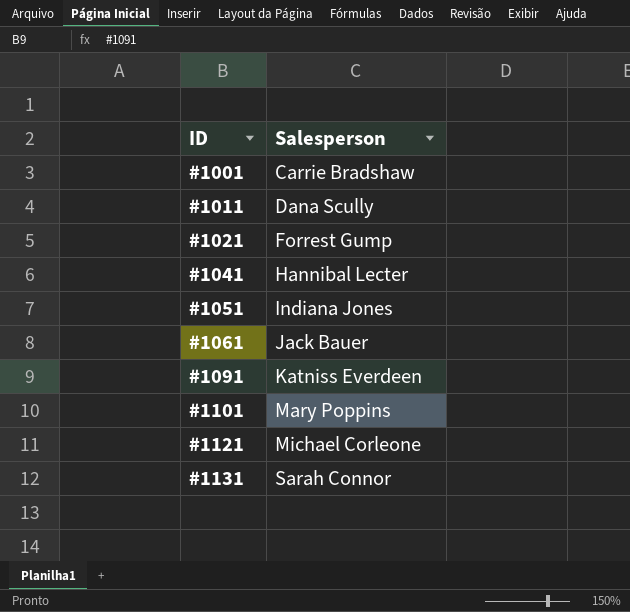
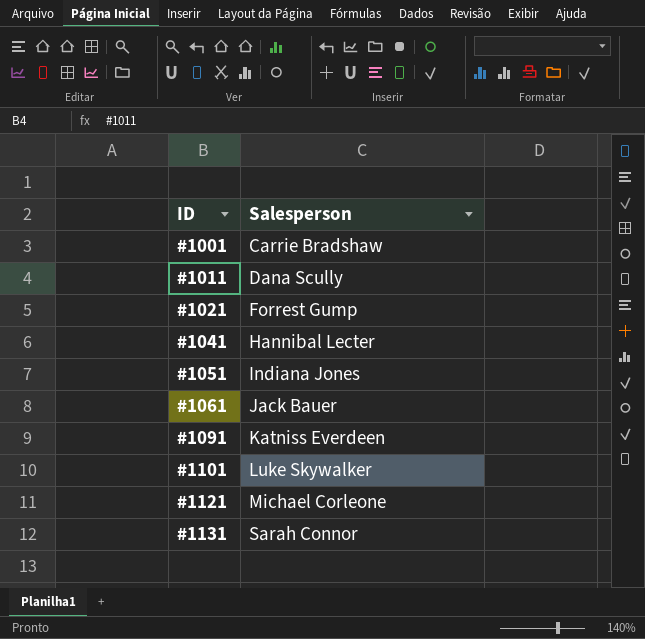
#1101 | Salesperson: Mary Poppins -> Luke Skywalker

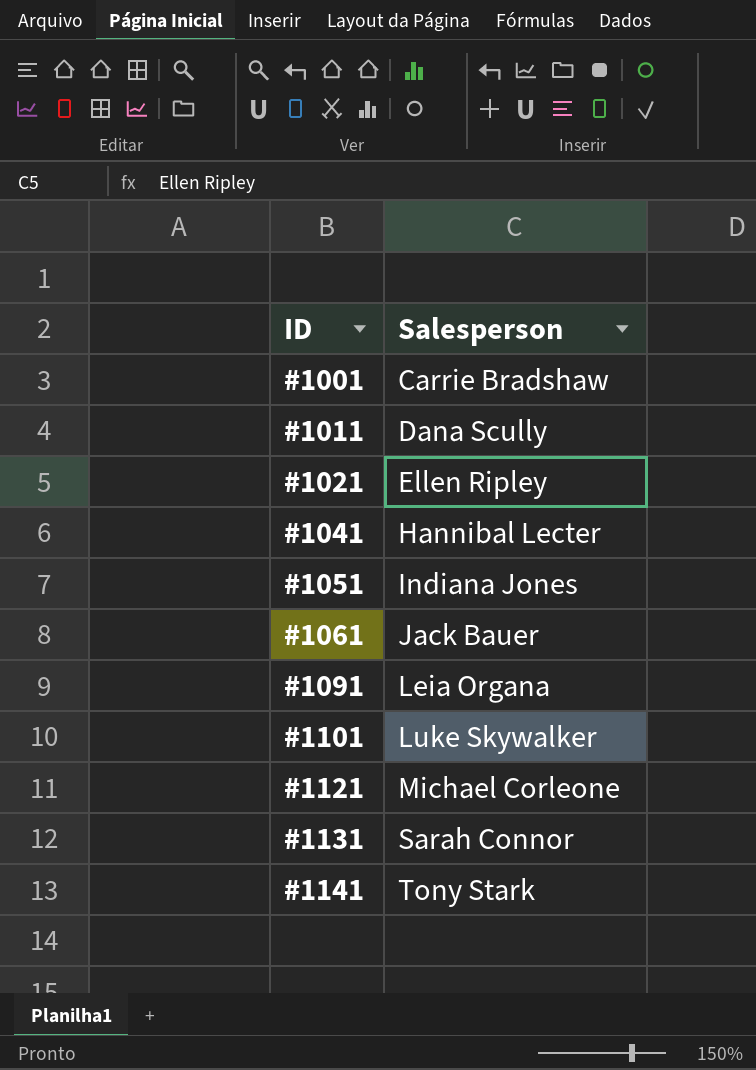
#1021 | Salesperson: Forrest Gump -> Ellen Ripley
#1091 | Salesperson: Katniss Everdeen -> Leia Organa
row #1141: none -> Tony Stark

